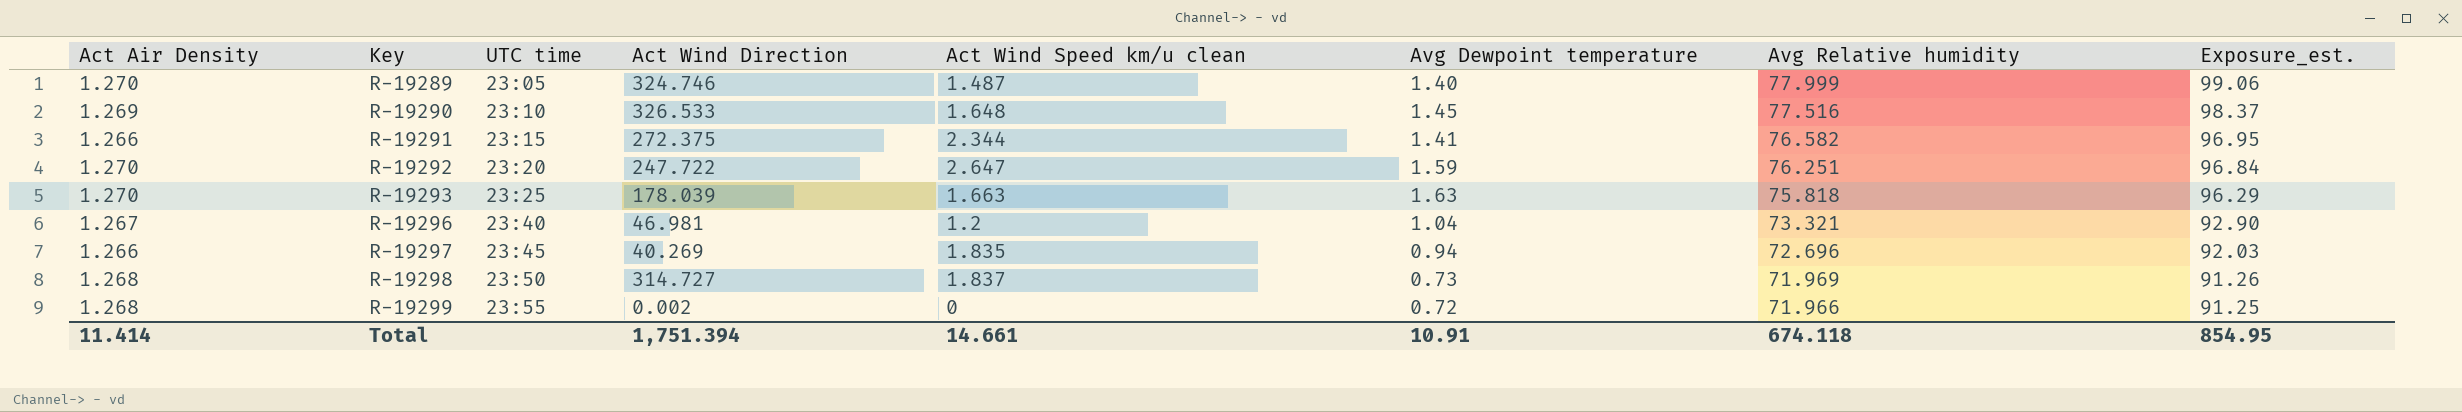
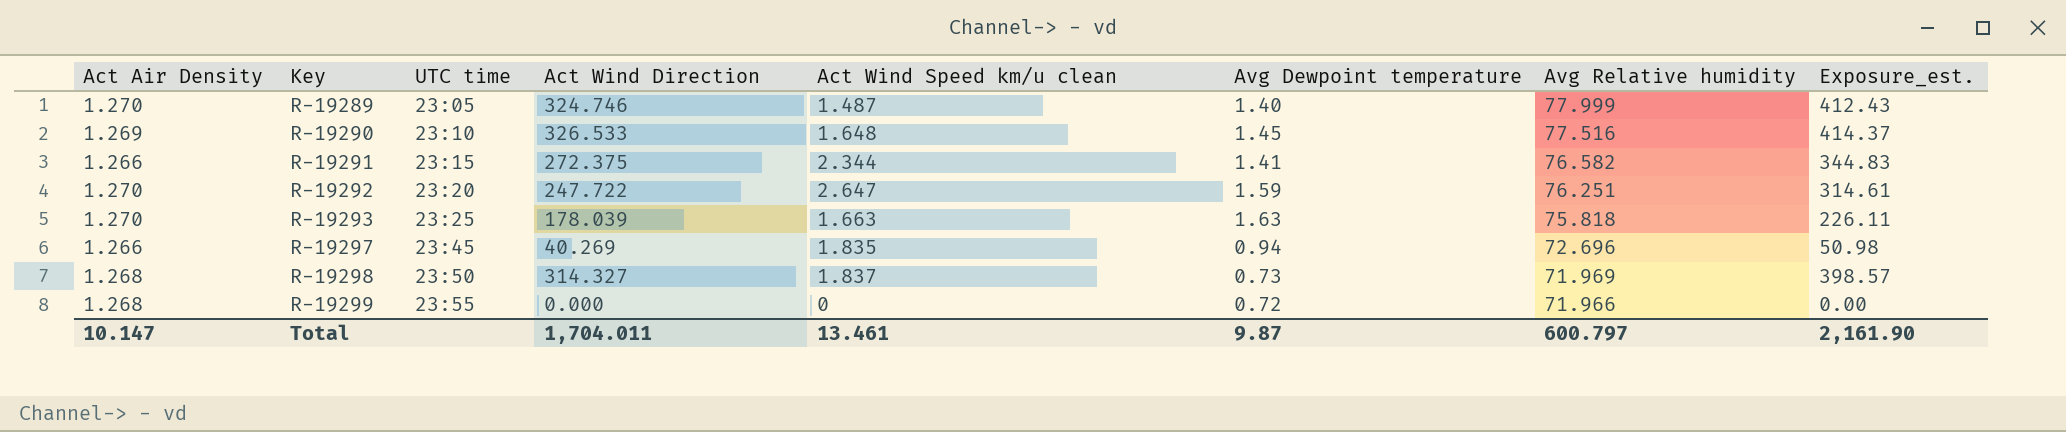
column Exposure_est. | formula: [Act Air Density] * [Avg Relative humidity] -> [Act Air Density] * [Act Wind Direction]
row R-19296: 1.267 | 23:40 | 46.981 | 1.2 | 1.04 | 73.321 | 92.90 -> none
R-19298 | Act Wind Direction: 314.727 -> 314.327
R-19299 | Act Wind Direction: 0.002 -> 0.000
Total | Act Air Density: 11.414 -> 10.147
Total | Act Wind Direction: 1,751.394 -> 1,704.011
Total | Act Wind Speed km/u clean: 14.661 -> 13.461
Total | Avg Dewpoint temperature: 10.91 -> 9.87
Total | Avg Relative humidity: 674.118 -> 600.797
Total | Exposure_est.: 854.95 -> 2,161.90

